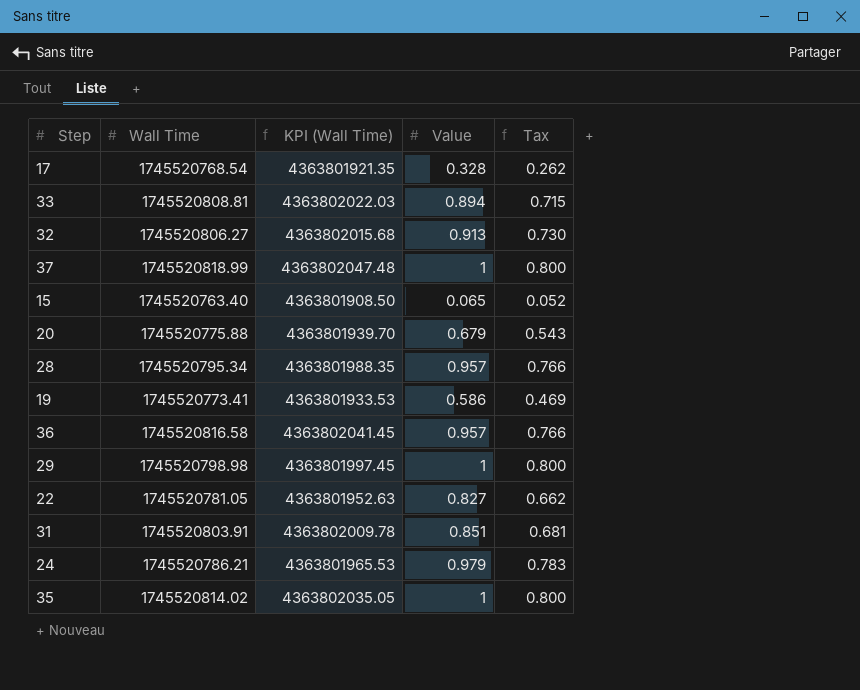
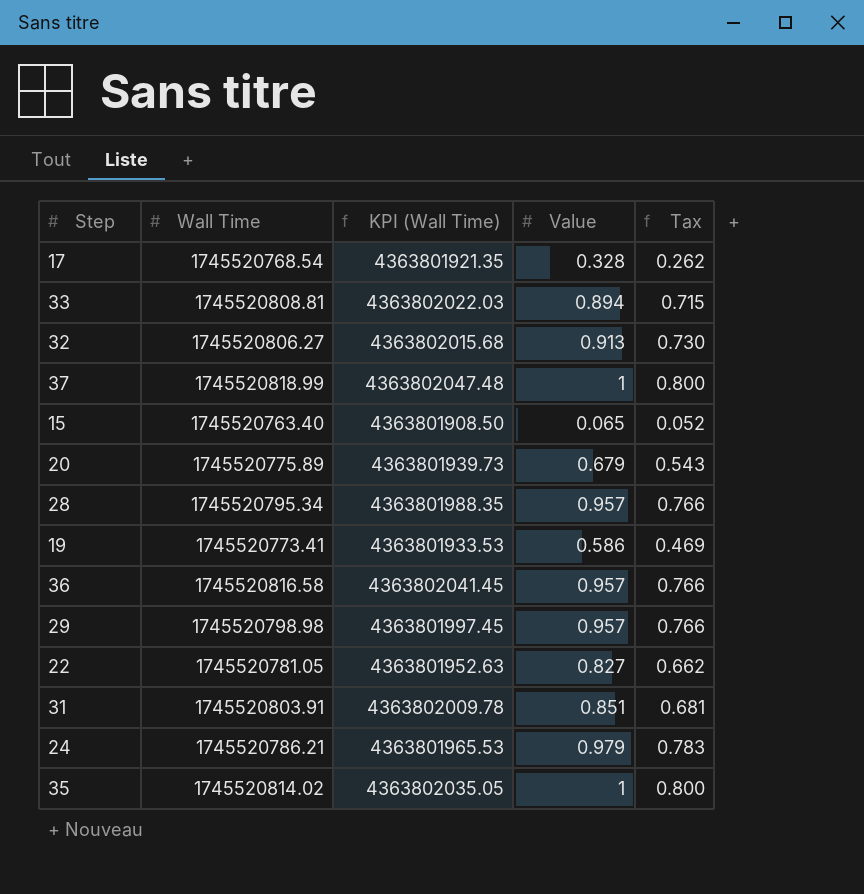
20 | Wall Time: 1745520775.88 -> 1745520775.89
20 | KPI (Wall Time): 4363801939.70 -> 4363801939.73
29 | Value: 1 -> 0.957
29 | Tax: 0.800 -> 0.766

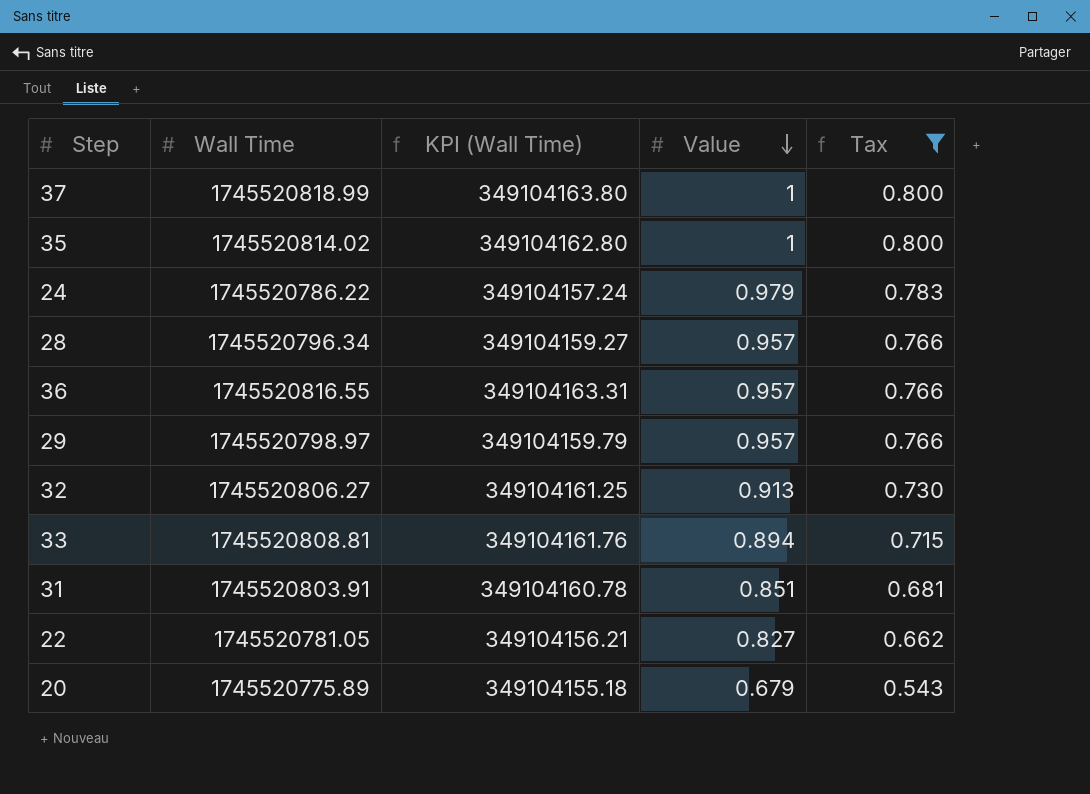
filter: none -> Tax >= 0.543
row order: none -> Value descending
column KPI (Wall Time) | formula: [Wall Time] * 2.5 -> [Wall Time] * 0.2
24 | Wall Time: 1745520786.21 -> 1745520786.22
28 | Wall Time: 1745520795.34 -> 1745520796.34
36 | Wall Time: 1745520816.58 -> 1745520816.55
29 | Wall Time: 1745520798.98 -> 1745520798.97

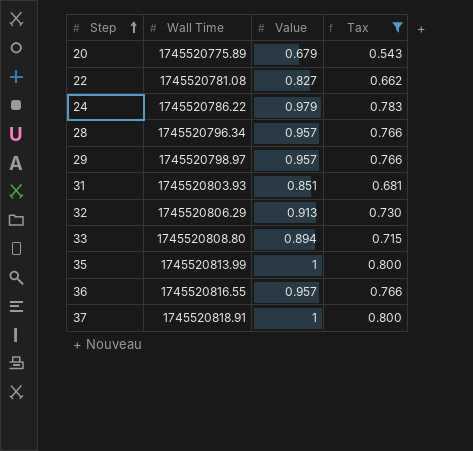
row order: Value descending -> Step ascending
column KPI (Wall Time) | formula: [Wall Time] * 0.2 -> none
22 | Wall Time: 1745520781.05 -> 1745520781.08
31 | Wall Time: 1745520803.91 -> 1745520803.93
32 | Wall Time: 1745520806.27 -> 1745520806.29
33 | Wall Time: 1745520808.81 -> 1745520808.80
35 | Wall Time: 1745520814.02 -> 1745520813.99
37 | Wall Time: 1745520818.99 -> 1745520818.91

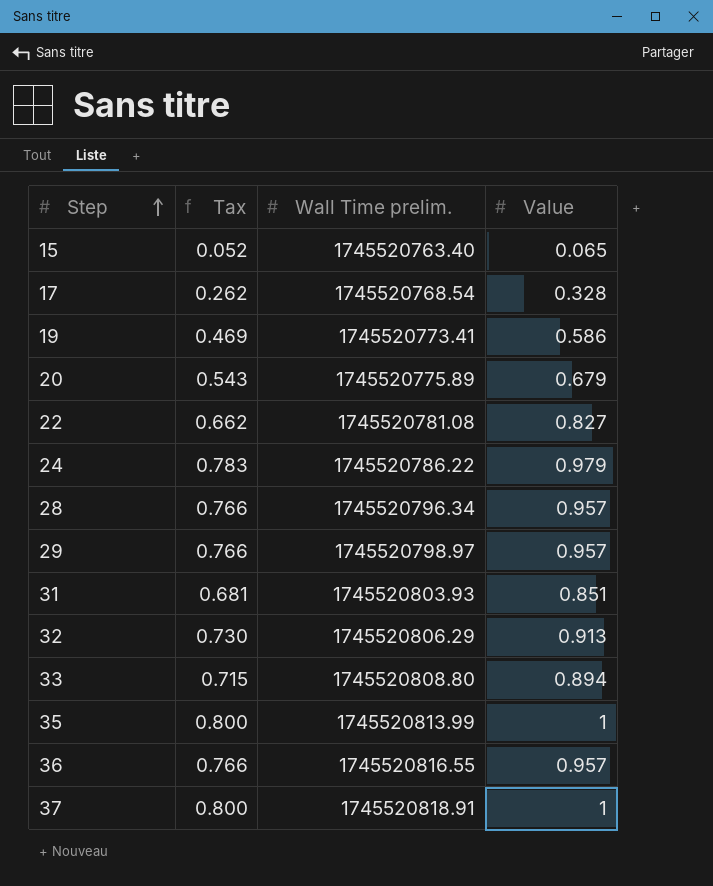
filter: Tax >= 0.543 -> none
column Tax | position: 4 -> 2
column name: Wall Time -> Wall Time prelim.

